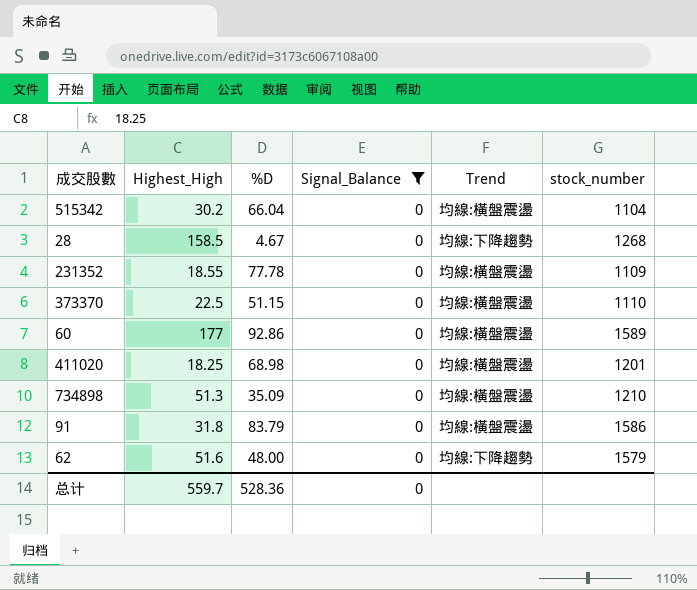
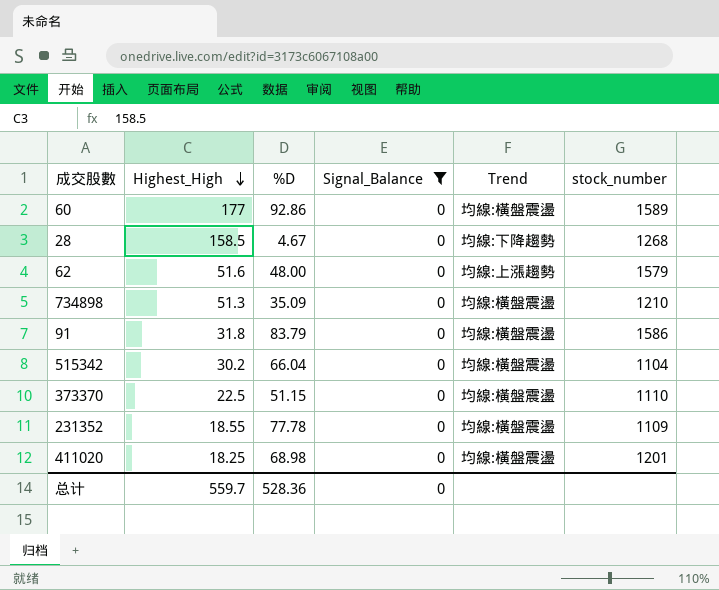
row order: none -> Highest_High descending
62 | Trend: 均線:下降趨勢 -> 均線:上漲趨勢

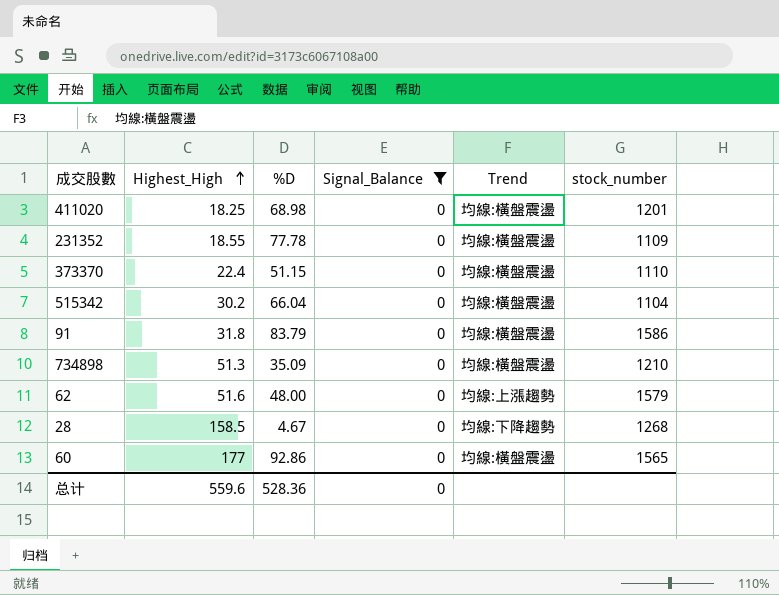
row order: Highest_High descending -> Highest_High ascending
373370 | Highest_High: 22.5 -> 22.4
60 | stock_number: 1589 -> 1565
总计 | Highest_High: 559.7 -> 559.6

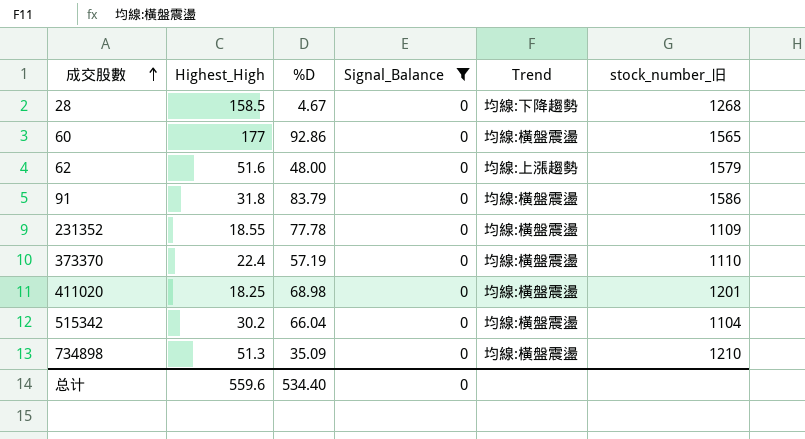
row order: Highest_High ascending -> 成交股數 ascending
column name: stock_number -> stock_number_旧
373370 | %D: 51.15 -> 57.19
总计 | %D: 528.36 -> 534.40

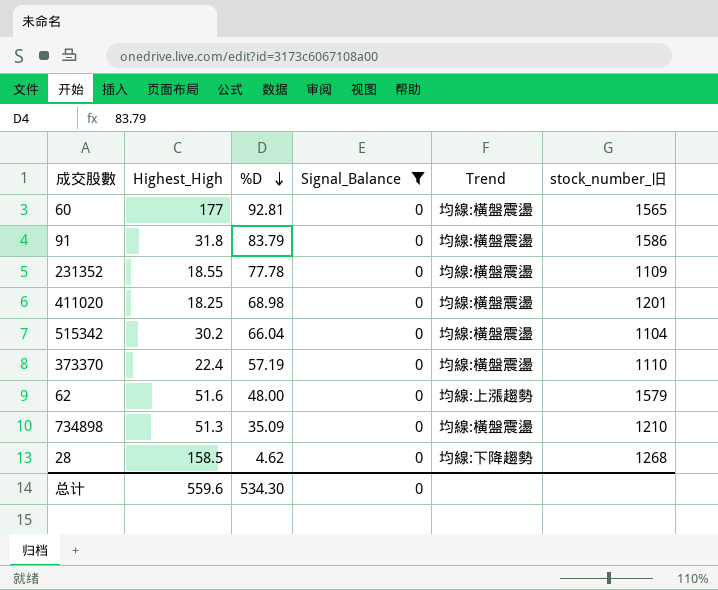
row order: 成交股數 ascending -> %D descending
60 | %D: 92.86 -> 92.81
28 | %D: 4.67 -> 4.62
总计 | %D: 534.40 -> 534.30

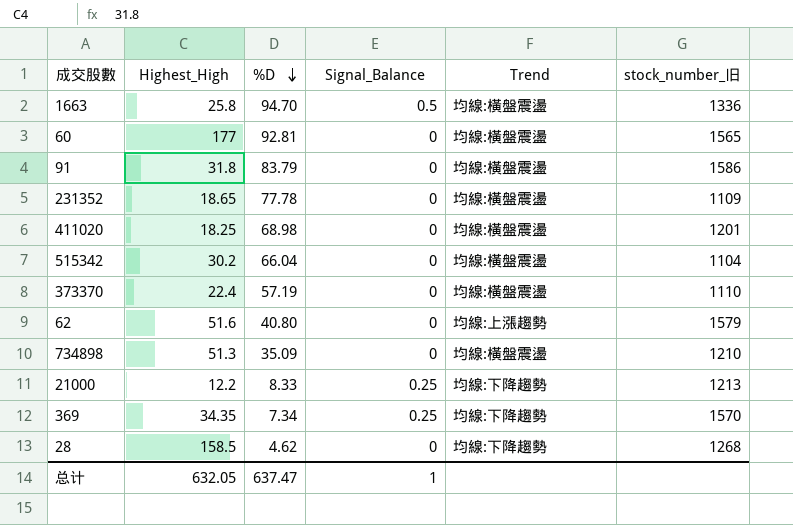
filter: Signal_Balance = 0 -> none
231352 | Highest_High: 18.55 -> 18.65
62 | %D: 48.00 -> 40.80
总计 | Highest_High: 559.6 -> 632.05
总计 | %D: 534.30 -> 637.47
总计 | Signal_Balance: 0 -> 1

